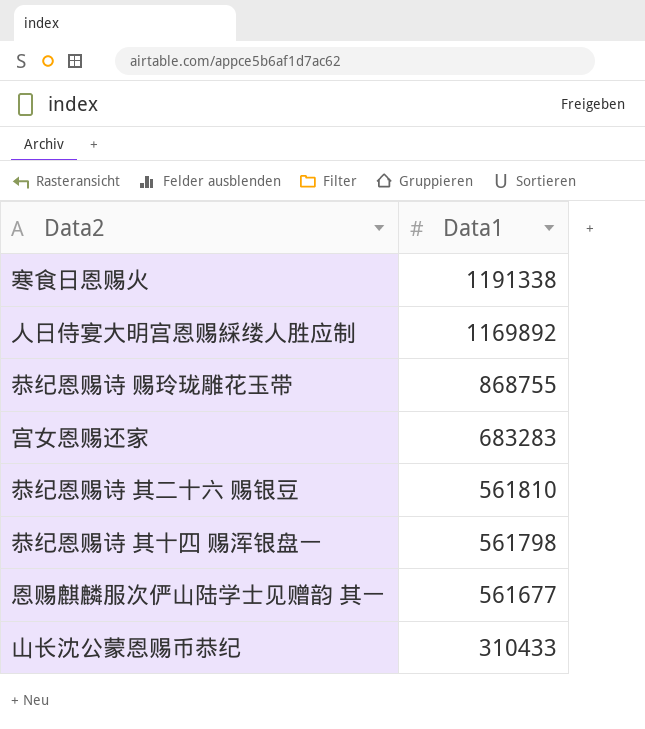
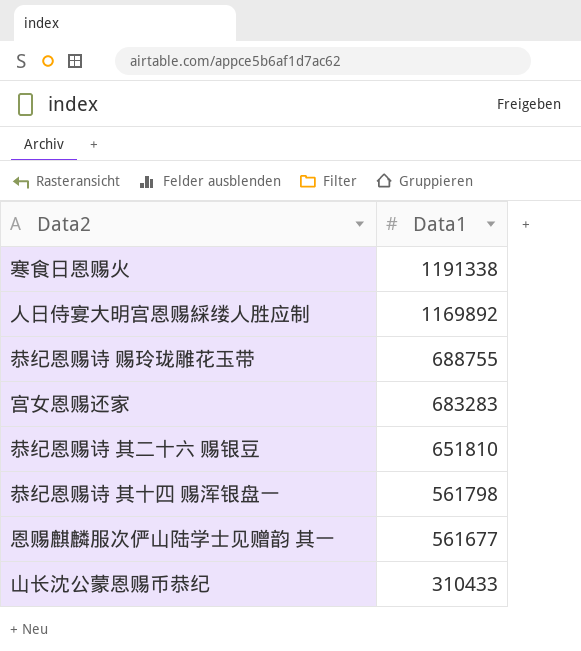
恭纪恩赐诗 赐玲珑雕花玉带 | Data1: 868755 -> 688755
恭纪恩赐诗 其二十六 赐银豆 | Data1: 561810 -> 651810

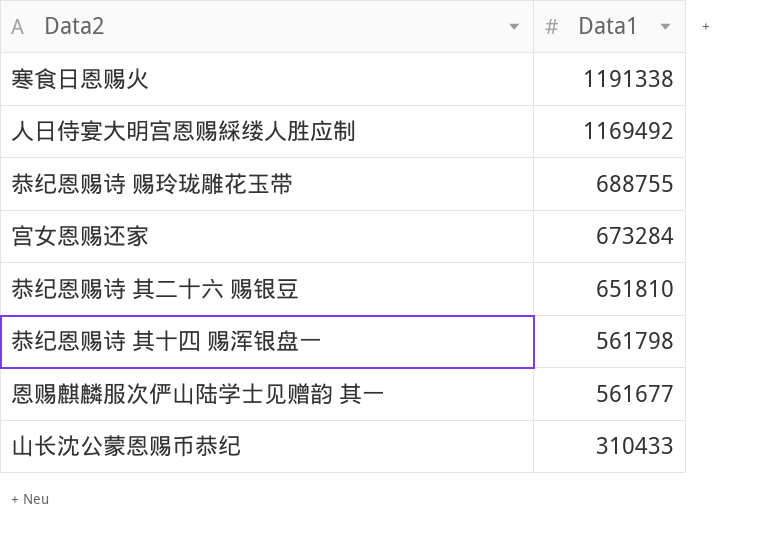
人日侍宴大明宫恩赐綵缕人胜应制 | Data1: 1169892 -> 1169492
宫女恩赐还家 | Data1: 683283 -> 673284

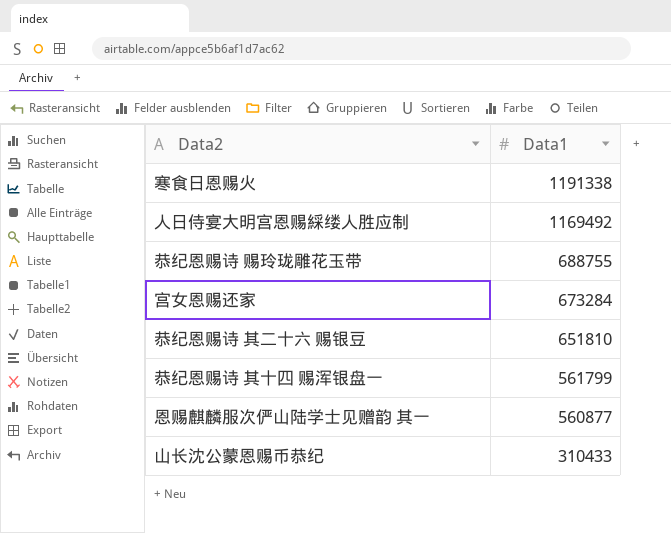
恭纪恩赐诗 其十四 赐浑银盘一 | Data1: 561798 -> 561799
恩赐麒麟服次俨山陆学士见赠韵 其一 | Data1: 561677 -> 560877

